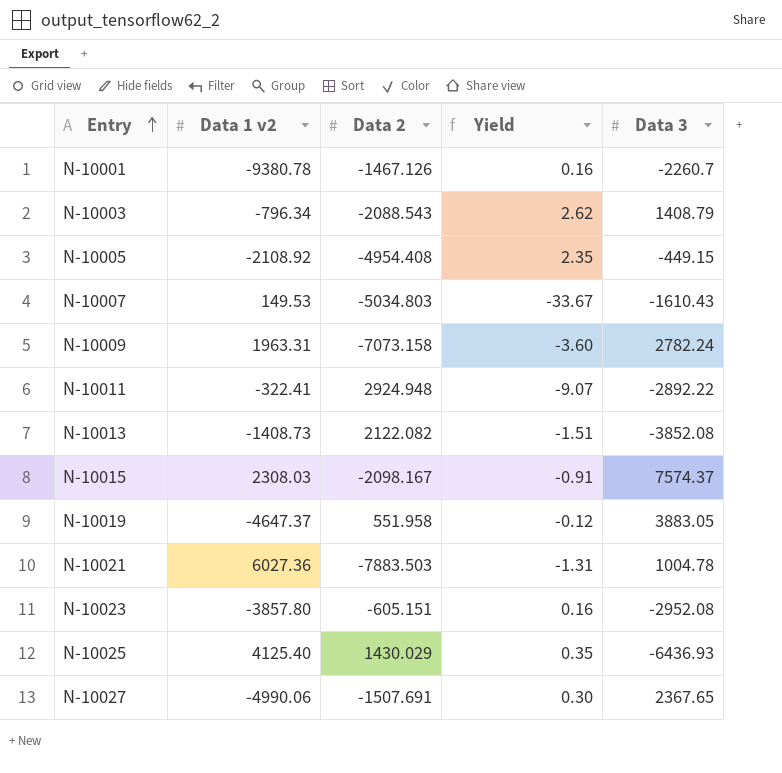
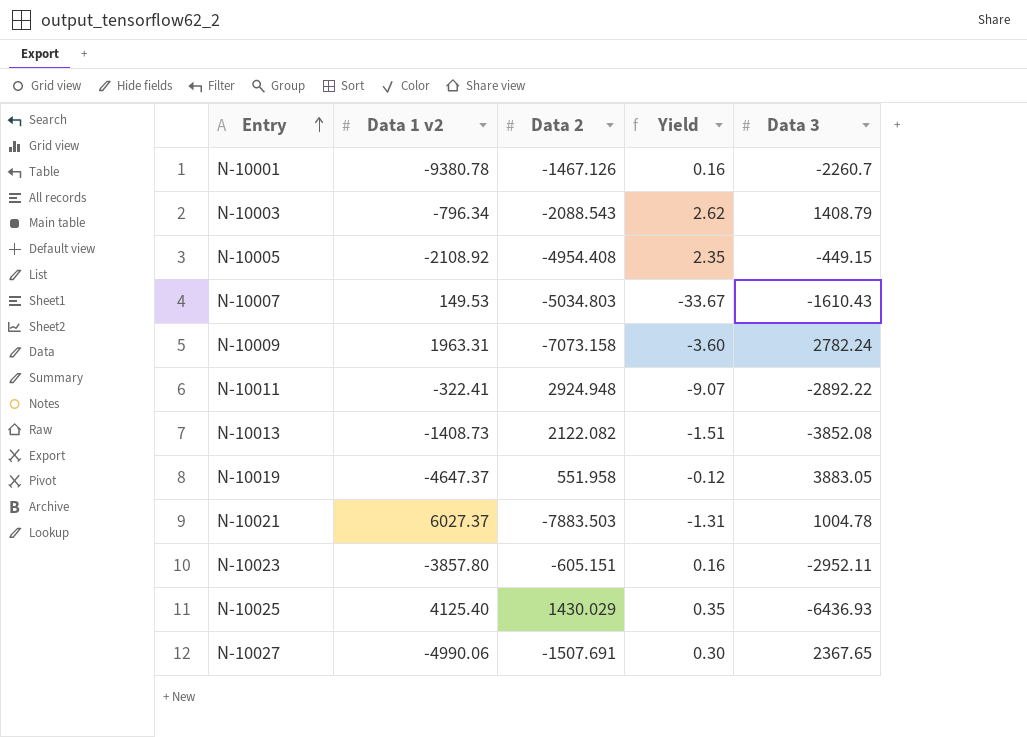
row N-10015: 2308.03 | -2098.167 | -0.91 | 7574.37 -> none
N-10021 | Data 1 v2: 6027.36 -> 6027.37
N-10023 | Data 3: -2952.08 -> -2952.11

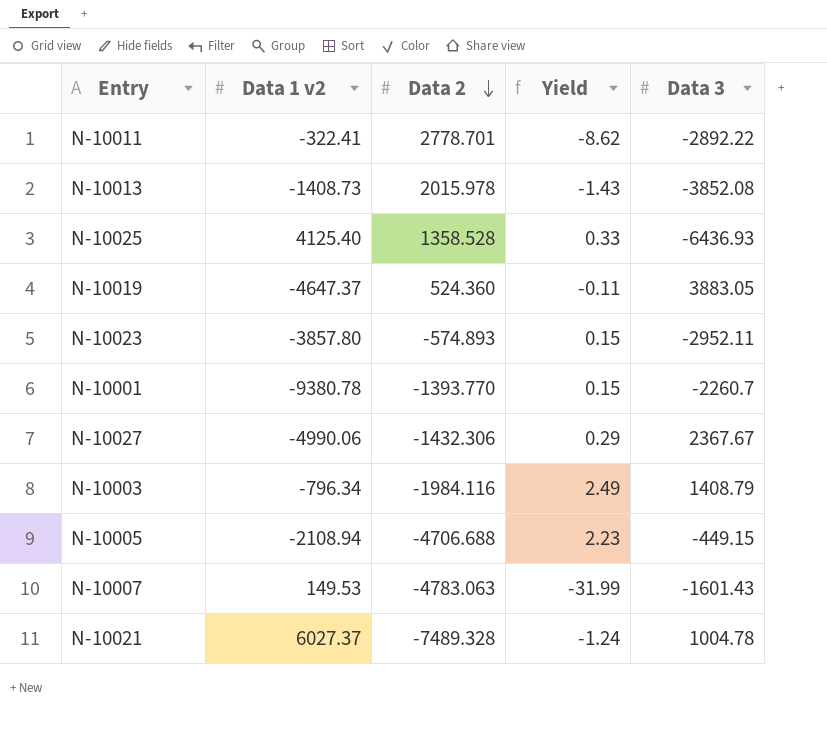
row order: Entry ascending -> Data 2 descending
row N-10009: 1963.31 | -7073.158 | -3.60 | 2782.24 -> none
N-10011 | Data 2: 2924.948 -> 2778.701
N-10011 | Yield: -9.07 -> -8.62
N-10013 | Data 2: 2122.082 -> 2015.978
N-10013 | Yield: -1.51 -> -1.43
N-10025 | Data 2: 1430.029 -> 1358.528
N-10025 | Yield: 0.35 -> 0.33
N-10019 | Data 2: 551.958 -> 524.360
N-10019 | Yield: -0.12 -> -0.11
N-10023 | Data 2: -605.151 -> -574.893
N-10023 | Yield: 0.16 -> 0.15
N-10001 | Data 2: -1467.126 -> -1393.770
N-10001 | Yield: 0.16 -> 0.15
N-10027 | Data 2: -1507.691 -> -1432.306
N-10027 | Yield: 0.30 -> 0.29
N-10027 | Data 3: 2367.65 -> 2367.67
N-10003 | Data 2: -2088.543 -> -1984.116
N-10003 | Yield: 2.62 -> 2.49
N-10005 | Data 1 v2: -2108.92 -> -2108.94
N-10005 | Data 2: -4954.408 -> -4706.688
N-10005 | Yield: 2.35 -> 2.23
N-10007 | Data 2: -5034.803 -> -4783.063
N-10007 | Yield: -33.67 -> -31.99
N-10007 | Data 3: -1610.43 -> -1601.43
N-10021 | Data 2: -7883.503 -> -7489.328
N-10021 | Yield: -1.31 -> -1.24

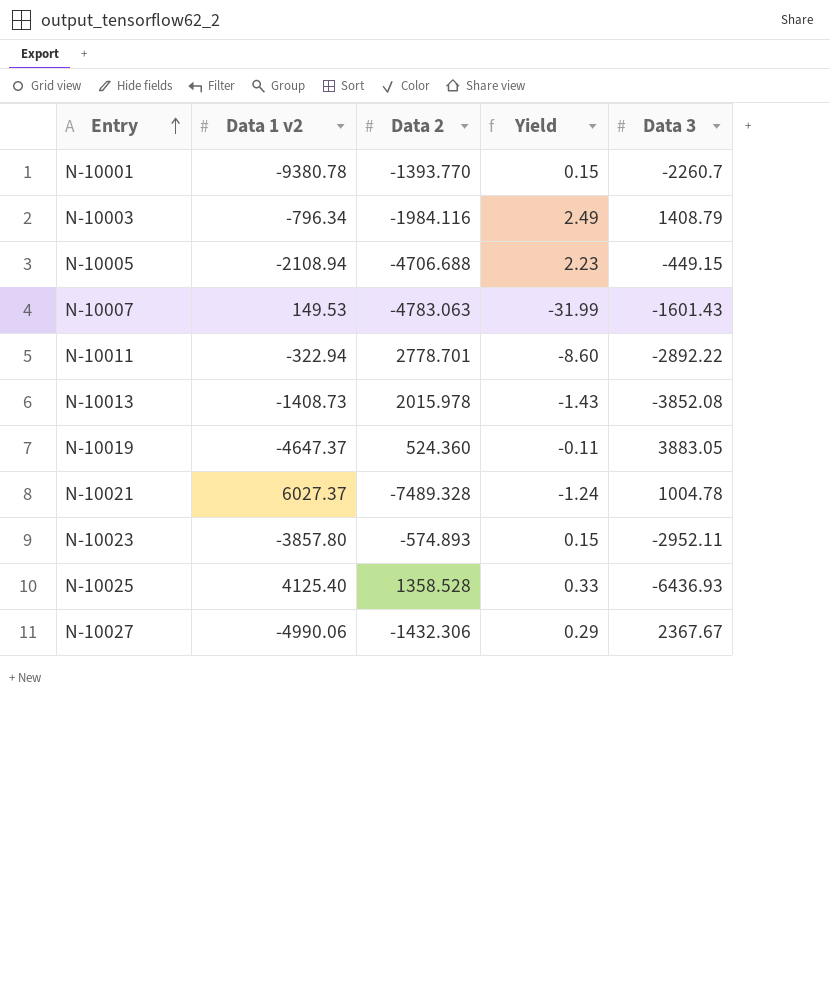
row order: Data 2 descending -> Entry ascending
N-10011 | Data 1 v2: -322.41 -> -322.94
N-10011 | Yield: -8.62 -> -8.60

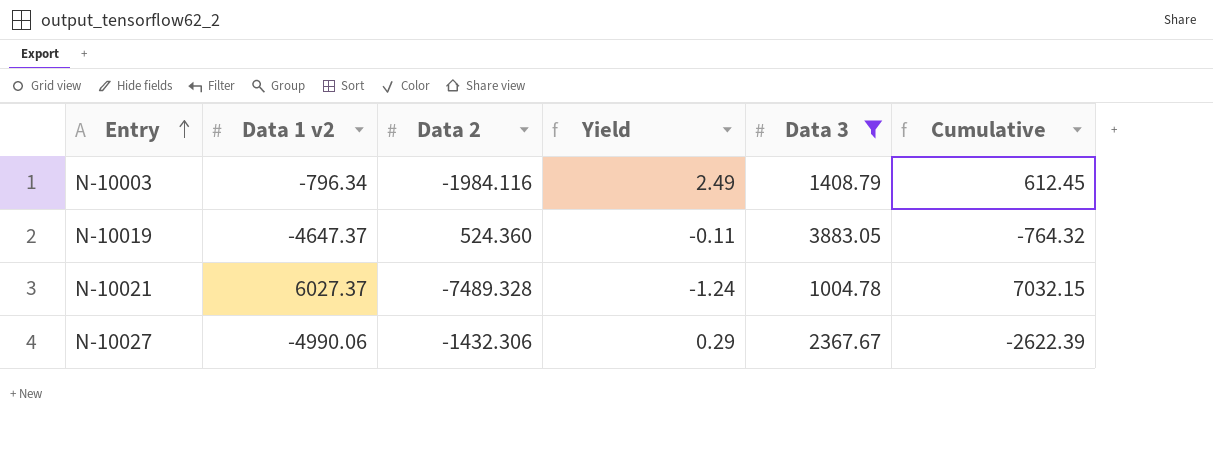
filter: none -> Data 3 >= 1004.78
column Cumulative | formula: none -> [Data 1 v2] + [Data 3]

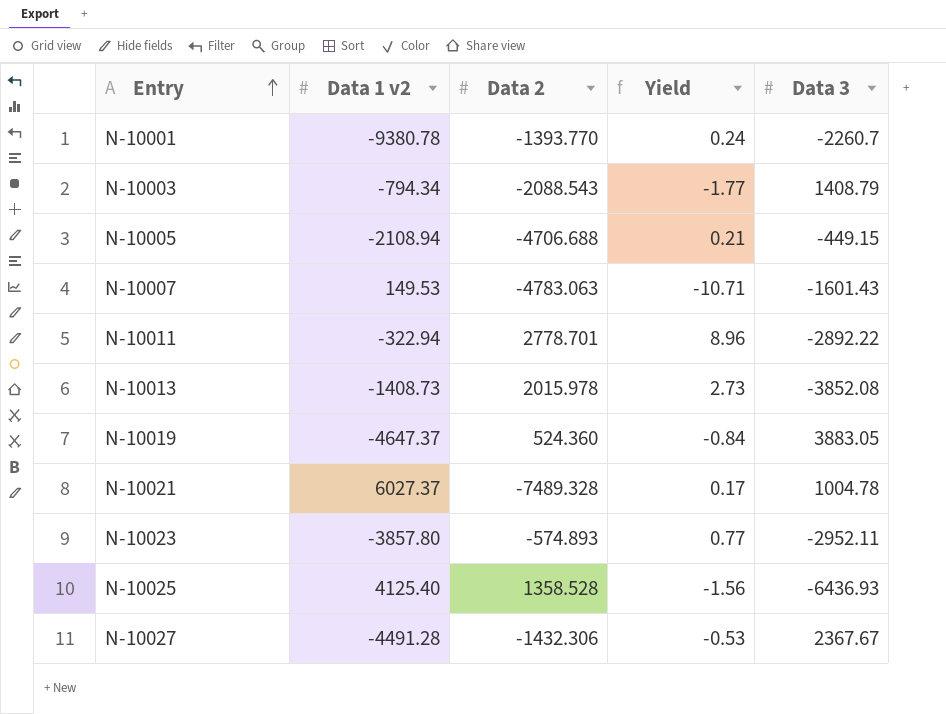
filter: Data 3 >= 1004.78 -> none
column Cumulative | formula: [Data 1 v2] + [Data 3] -> none
column Yield | formula: [Data 2] / [Data 1 v2] -> [Data 3] / [Data 1 v2]
N-10003 | Data 1 v2: -796.34 -> -794.34
N-10003 | Data 2: -1984.116 -> -2088.543
N-10027 | Data 1 v2: -4990.06 -> -4491.28

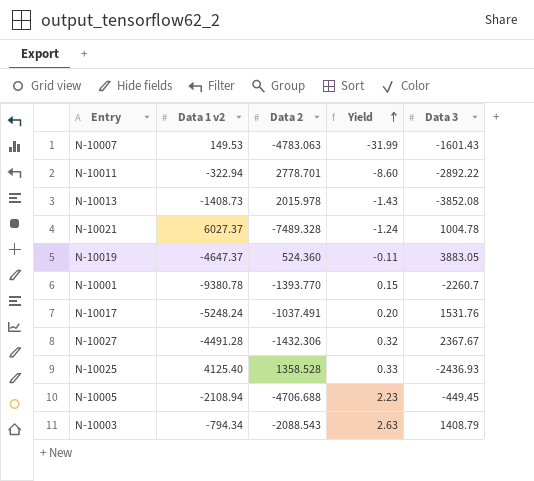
row order: Entry ascending -> Yield ascending
column Yield | formula: [Data 3] / [Data 1 v2] -> [Data 2] / [Data 1 v2]
row N-10023: -3857.80 | -574.893 | 0.77 | -2952.11 -> none
row N-10017: none -> -5248.24 | -1037.491 | 0.20 | 1531.76
N-10025 | Data 3: -6436.93 -> -2436.93
N-10005 | Data 3: -449.15 -> -449.45

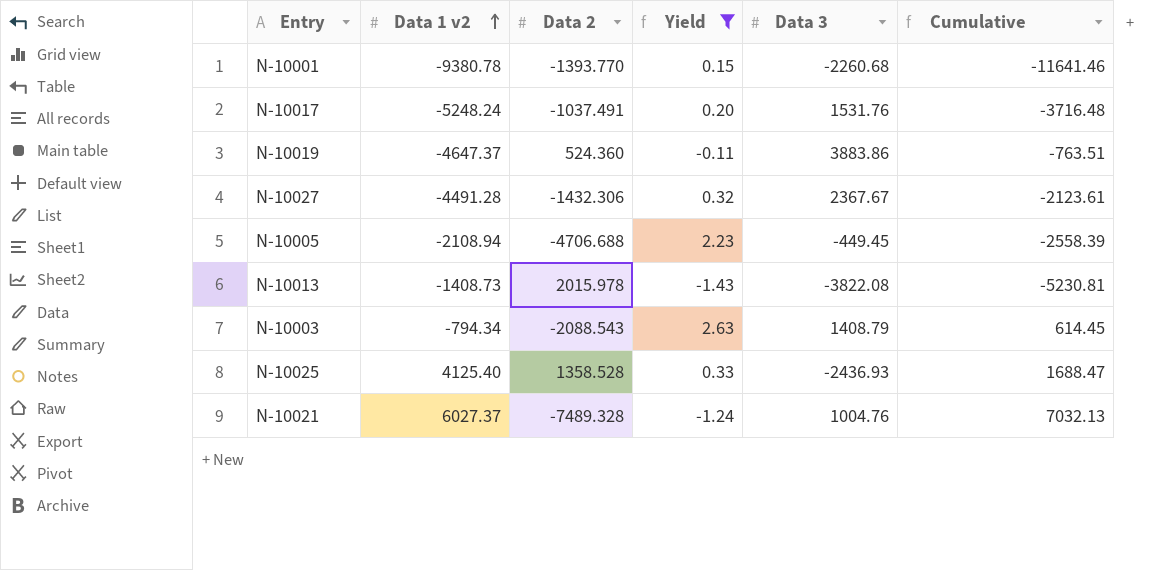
filter: none -> Yield >= -1.43
row order: Yield ascending -> Data 1 v2 ascending
column Cumulative | formula: none -> [Data 1 v2] + [Data 3]
N-10001 | Data 3: -2260.7 -> -2260.68
N-10019 | Data 3: 3883.05 -> 3883.86
N-10013 | Data 3: -3852.08 -> -3822.08
N-10021 | Data 3: 1004.78 -> 1004.76

